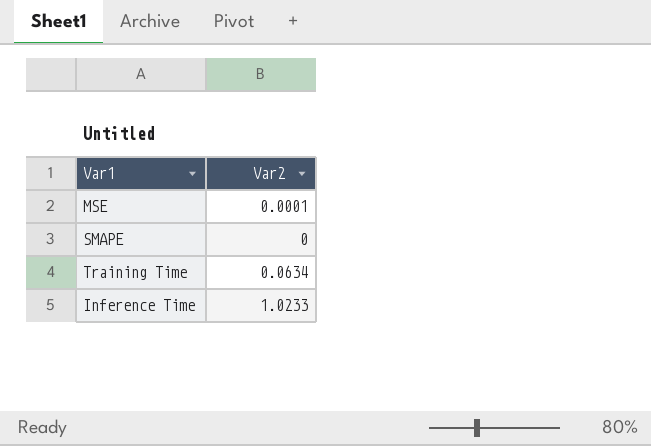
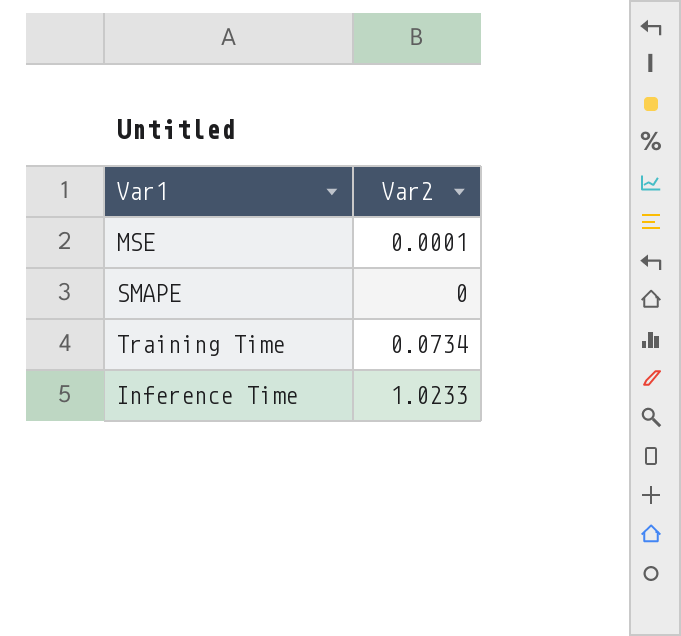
Training Time | Var2: 0.0634 -> 0.0734

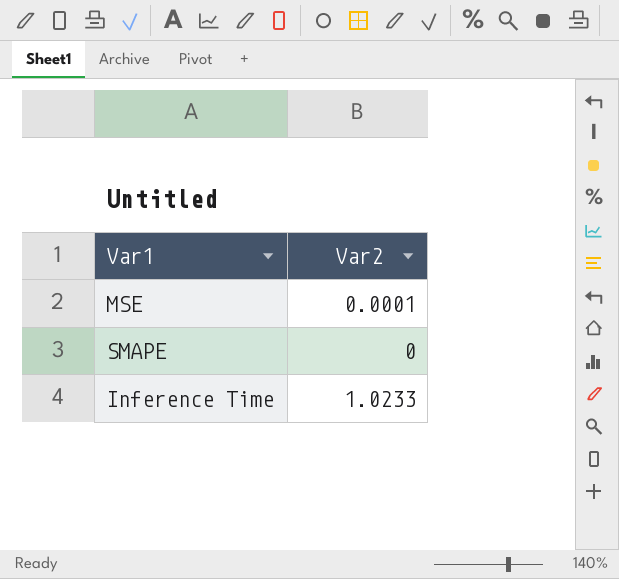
row Training Time: 0.0734 -> none

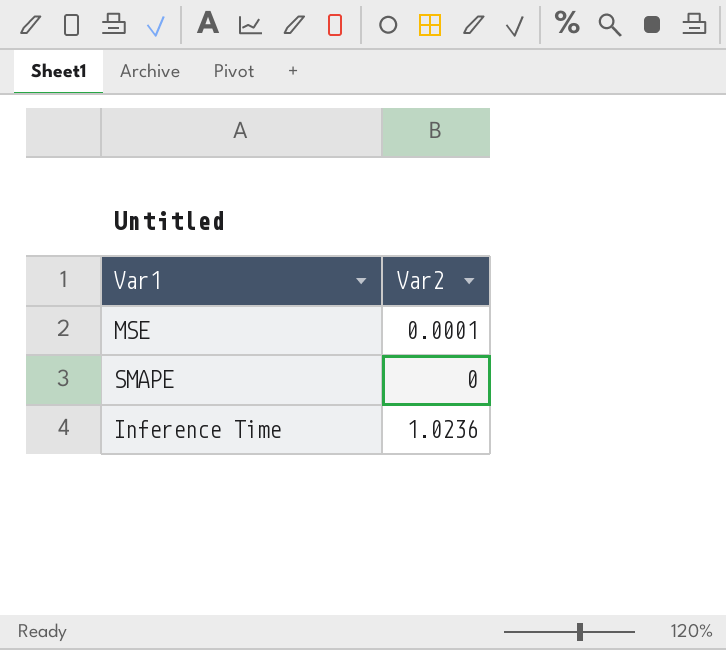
Inference Time | Var2: 1.0233 -> 1.0236

